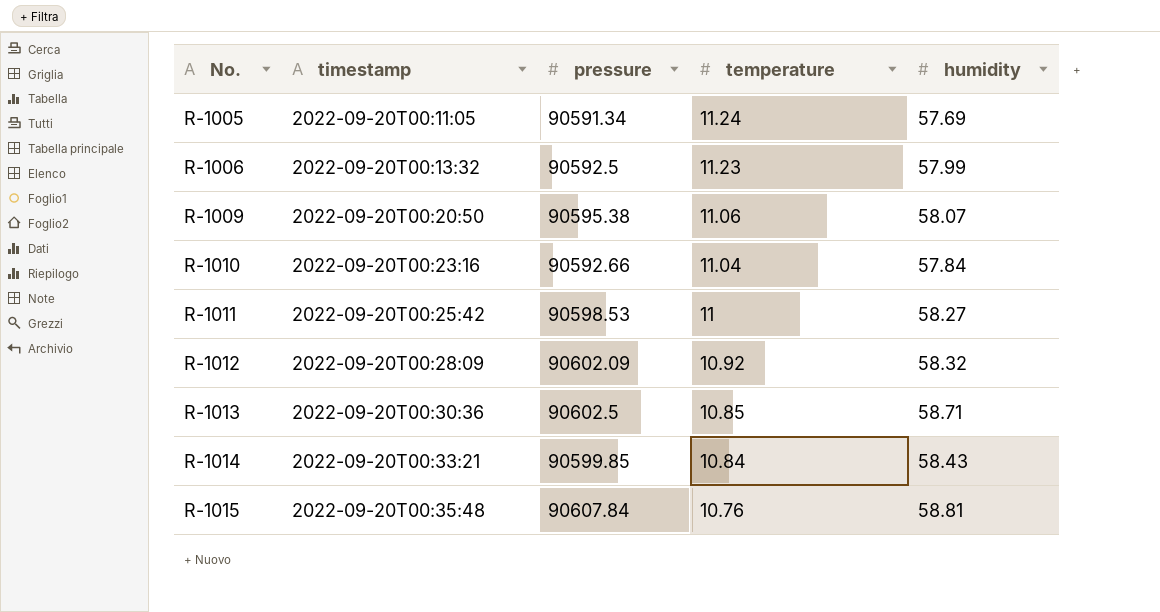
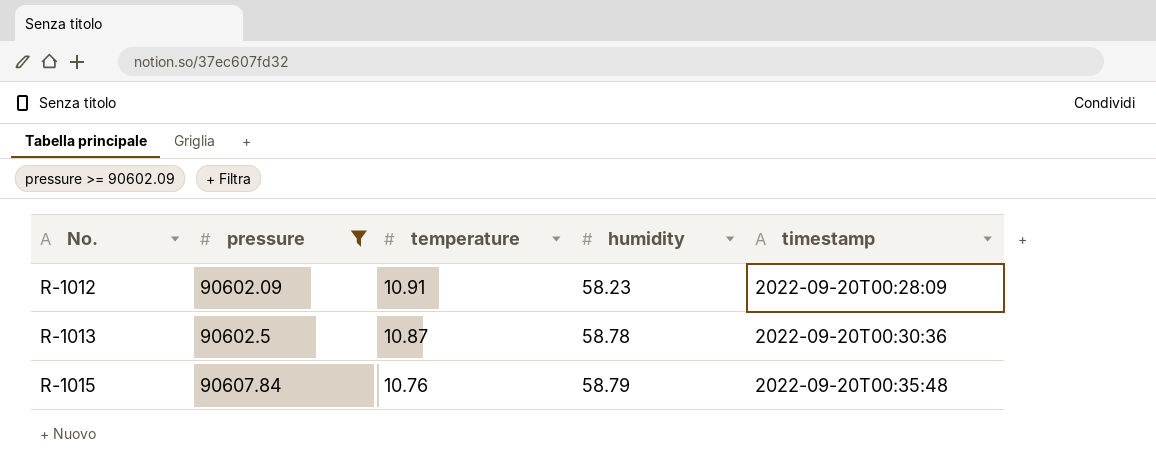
filter: none -> pressure >= 90602.09
column timestamp | position: 2 -> 5
R-1012 | temperature: 10.92 -> 10.91
R-1012 | humidity: 58.32 -> 58.23
R-1013 | temperature: 10.85 -> 10.87
R-1013 | humidity: 58.71 -> 58.78
R-1015 | humidity: 58.81 -> 58.79

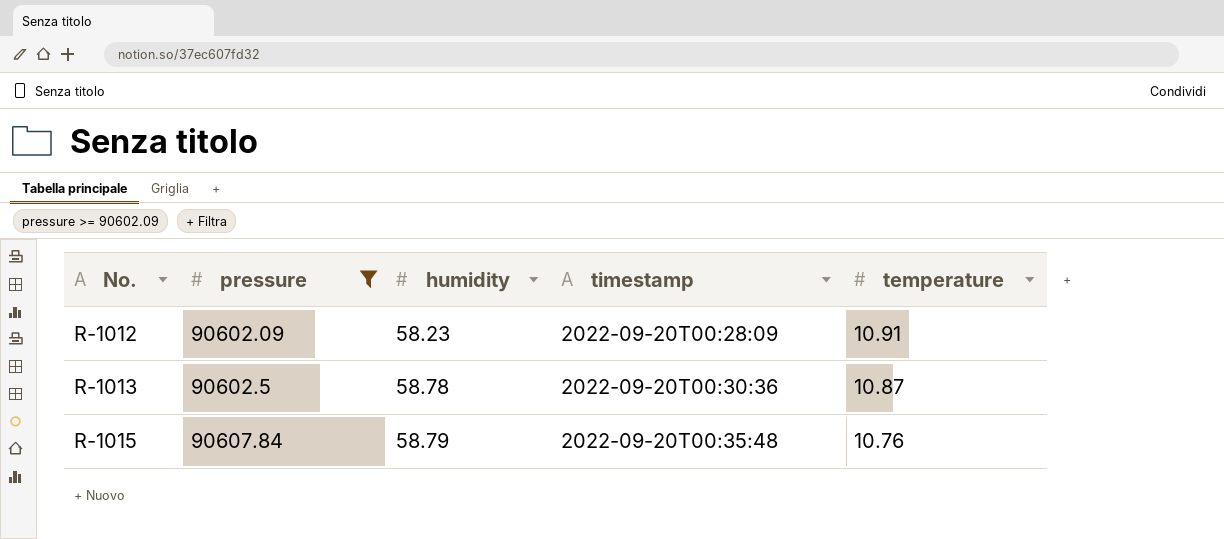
column temperature | position: 3 -> 5

